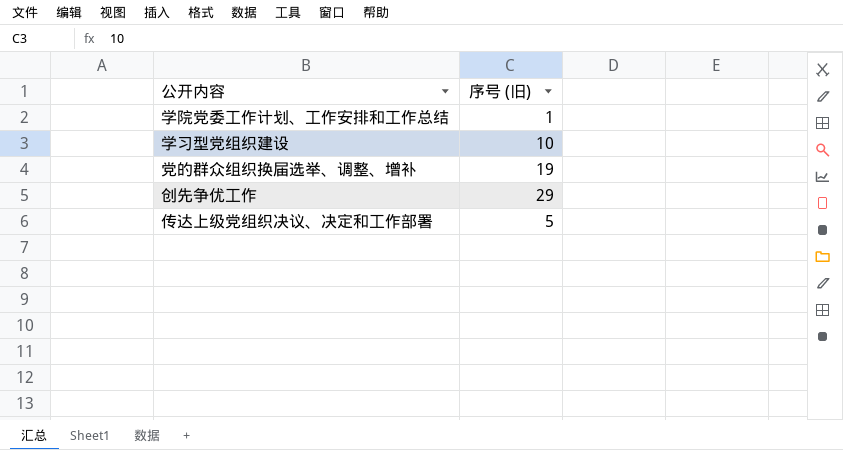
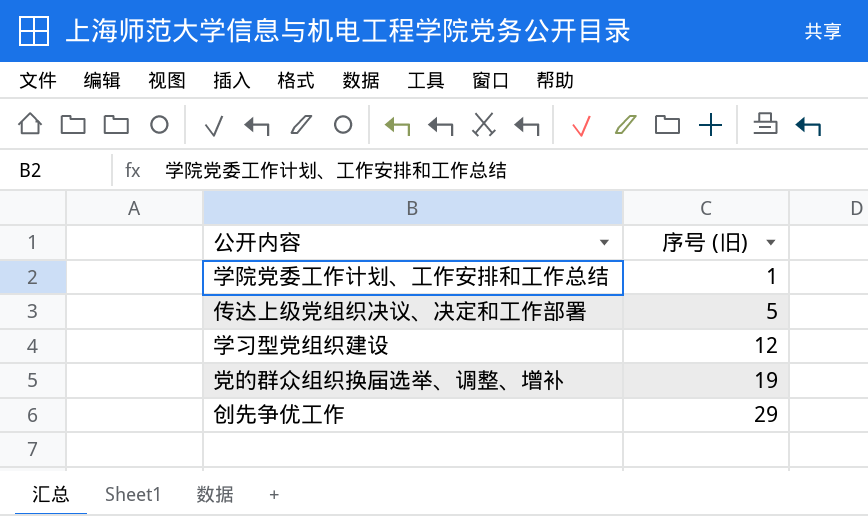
row order: none -> 序号 (旧) ascending
学习型党组织建设 | 序号 (旧): 10 -> 12

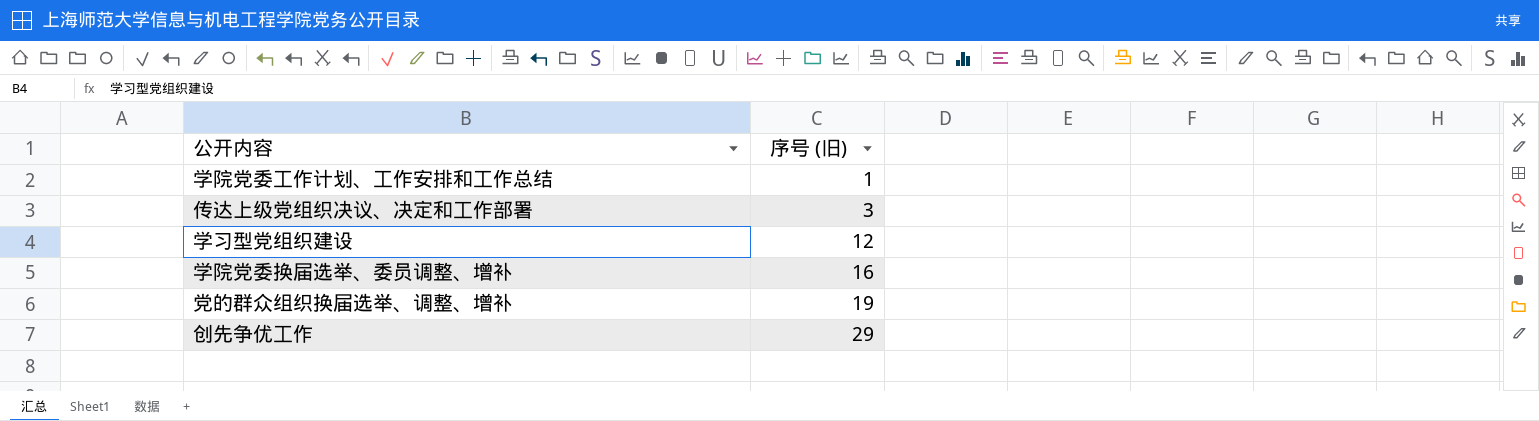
传达上级党组织决议、决定和工作部署 | 序号 (旧): 5 -> 3
row 学院党委换届选举、委员调整、增补: none -> 16

